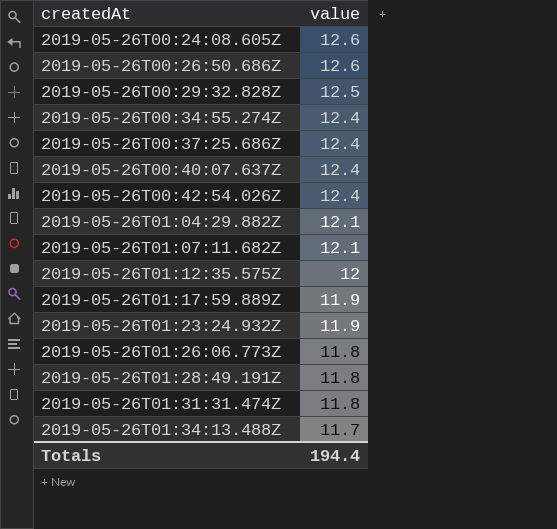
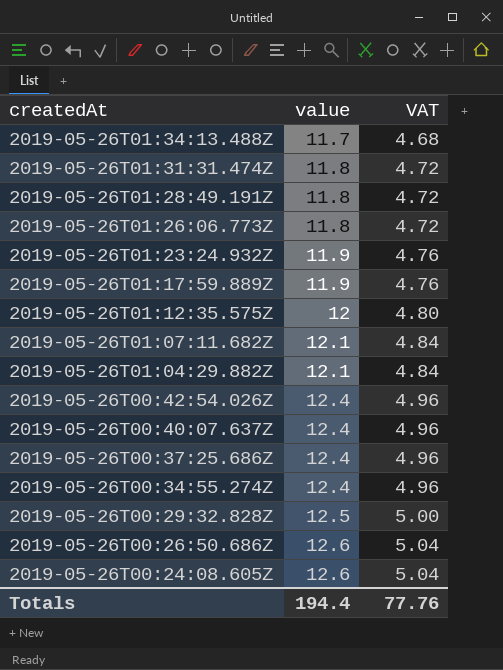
row order: createdAt ascending -> createdAt descending
column VAT | formula: none -> [value] * 0.4

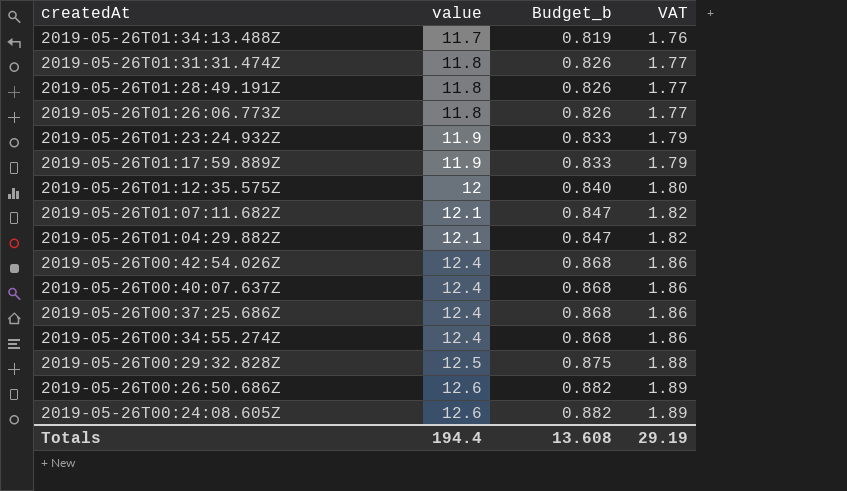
column Budget_b | formula: none -> [value] * 0.07
column VAT | formula: [value] * 0.4 -> [value] * 0.15
Totals | VAT: 77.76 -> 29.19

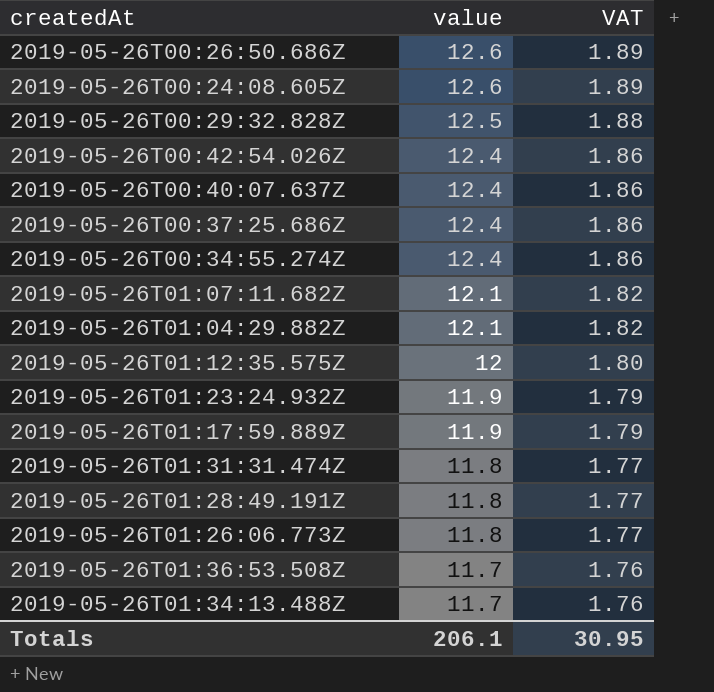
row order: createdAt descending -> value descending
column Budget_b | formula: [value] * 0.07 -> none
row 2019-05-26T01:36:53.508Z: none -> 11.7 | 1.76
Totals | value: 194.4 -> 206.1
Totals | VAT: 29.19 -> 30.95

